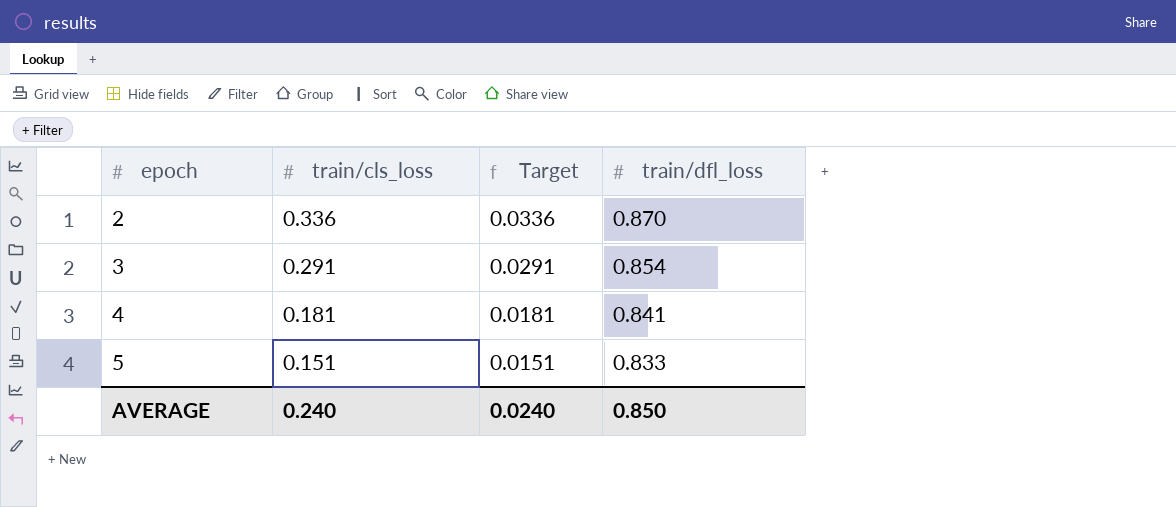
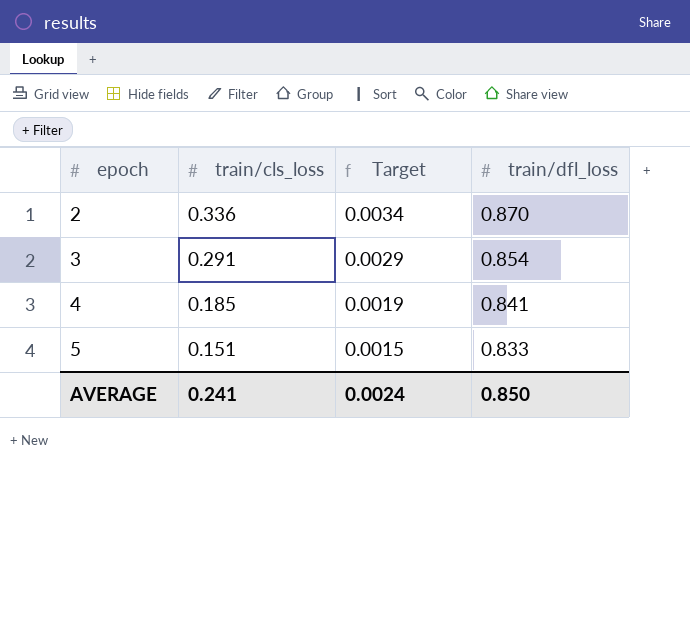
column Target | formula: [train/cls_loss] * 0.1 -> [train/cls_loss] * 0.01
4 | train/cls_loss: 0.181 -> 0.185
AVERAGE | train/cls_loss: 0.240 -> 0.241
AVERAGE | Target: 0.0240 -> 0.0024

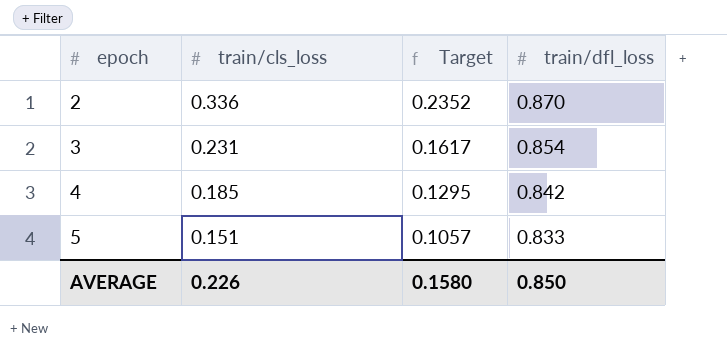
column Target | formula: [train/cls_loss] * 0.01 -> [train/cls_loss] * 0.7
3 | train/cls_loss: 0.291 -> 0.231
4 | train/dfl_loss: 0.841 -> 0.842
AVERAGE | train/cls_loss: 0.241 -> 0.226
AVERAGE | Target: 0.0024 -> 0.1580

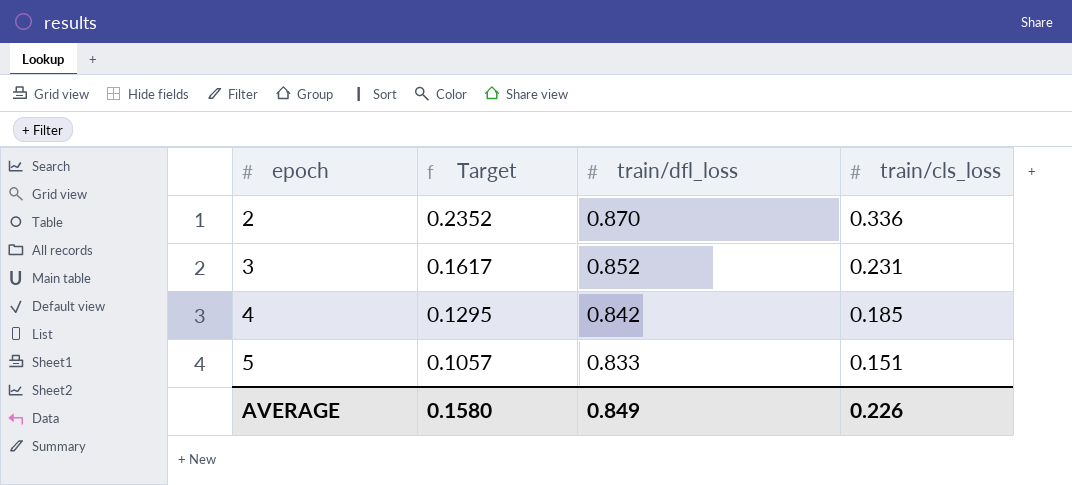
column train/cls_loss | position: 2 -> 4
3 | train/dfl_loss: 0.854 -> 0.852
AVERAGE | train/dfl_loss: 0.850 -> 0.849

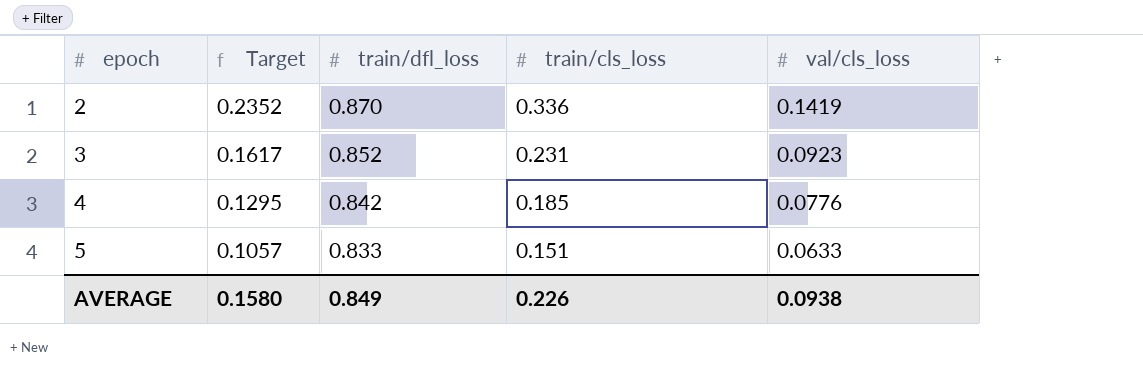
column val/cls_loss | position: none -> 5

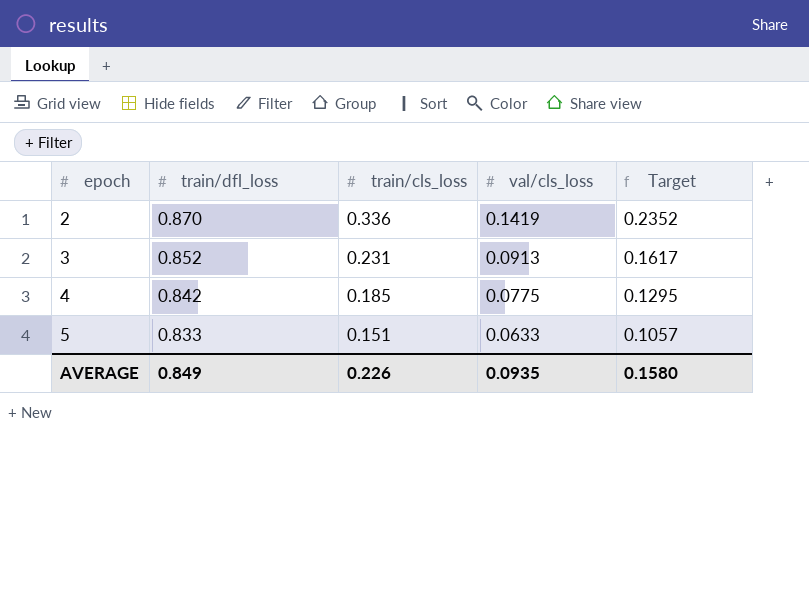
column Target | position: 2 -> 5
3 | val/cls_loss: 0.0923 -> 0.0913
4 | val/cls_loss: 0.0776 -> 0.0775
AVERAGE | val/cls_loss: 0.0938 -> 0.0935

